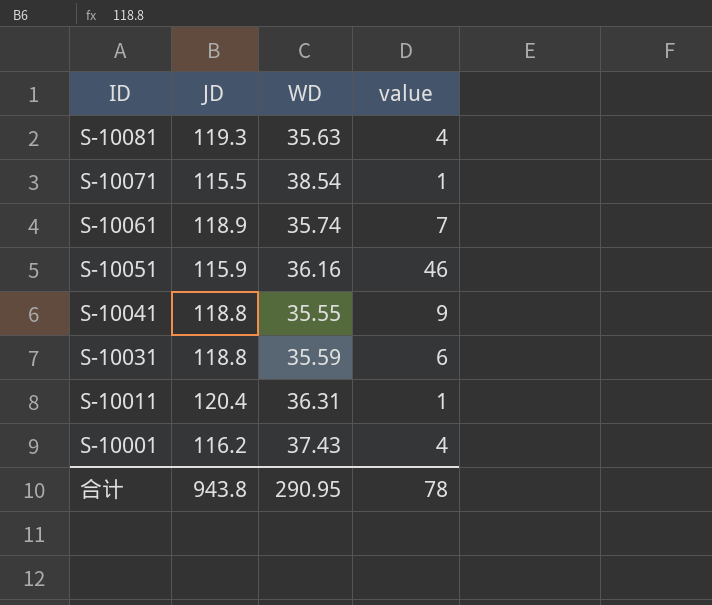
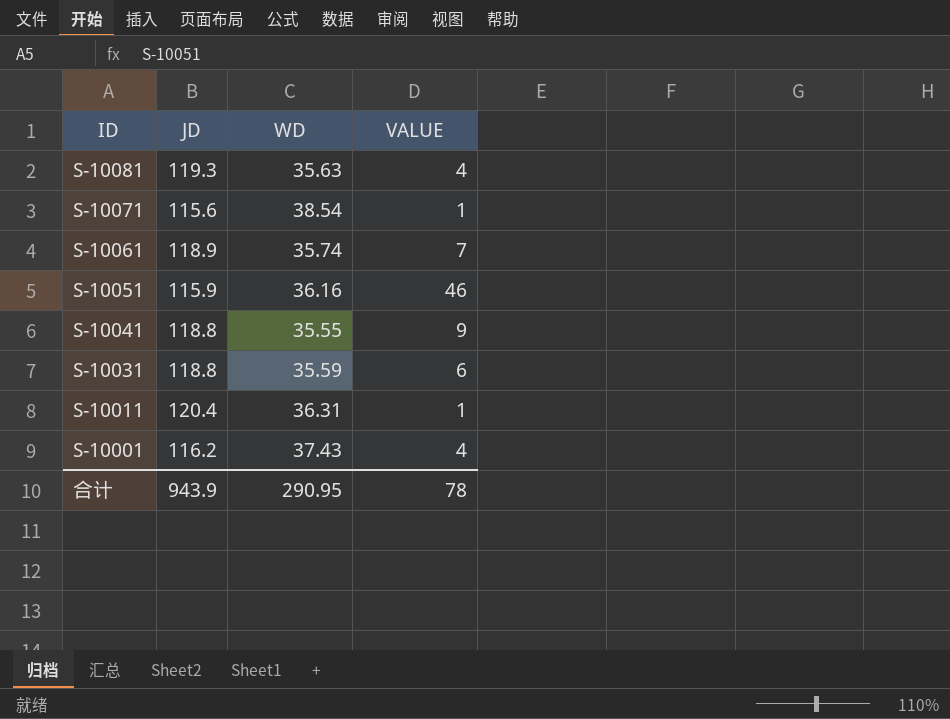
column name: value -> VALUE
S-10071 | JD: 115.5 -> 115.6
合计 | JD: 943.8 -> 943.9

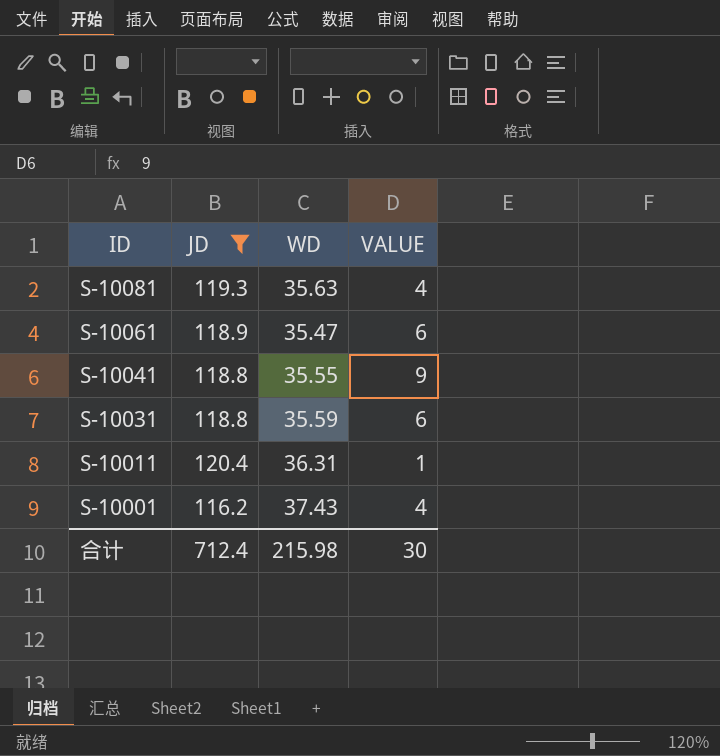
filter: none -> JD >= 116.2
S-10061 | WD: 35.74 -> 35.47
S-10061 | VALUE: 7 -> 6
合计 | JD: 943.9 -> 712.4
合计 | WD: 290.95 -> 215.98
合计 | VALUE: 78 -> 30

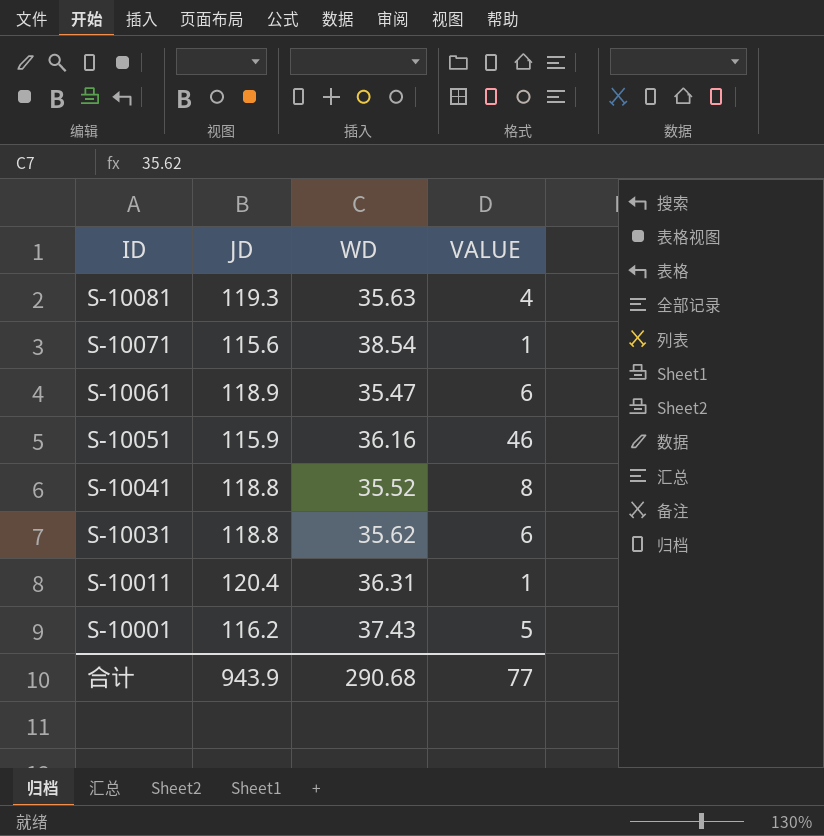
filter: JD >= 116.2 -> none
S-10041 | WD: 35.55 -> 35.52
S-10041 | VALUE: 9 -> 8
S-10031 | WD: 35.59 -> 35.62
S-10001 | VALUE: 4 -> 5
合计 | JD: 712.4 -> 943.9
合计 | WD: 215.98 -> 290.68
合计 | VALUE: 30 -> 77

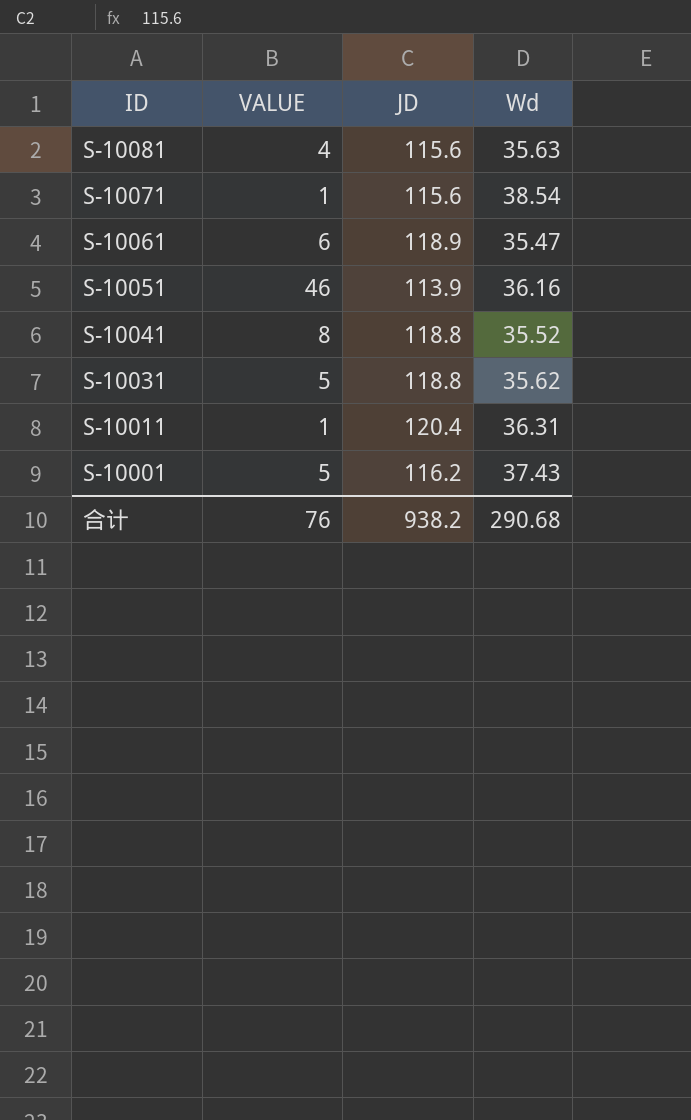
column VALUE | position: 4 -> 2
column name: WD -> Wd
S-10081 | JD: 119.3 -> 115.6
S-10051 | JD: 115.9 -> 113.9
S-10031 | VALUE: 6 -> 5
合计 | VALUE: 77 -> 76
合计 | JD: 943.9 -> 938.2

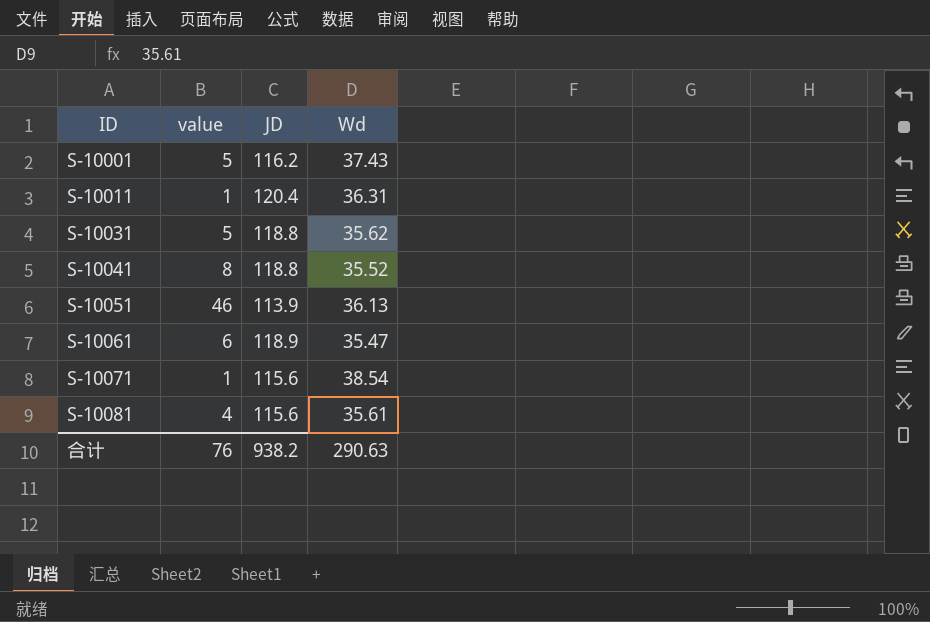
row order: ID descending -> ID ascending
column name: VALUE -> value
S-10051 | Wd: 36.16 -> 36.13
S-10081 | Wd: 35.63 -> 35.61
合计 | Wd: 290.68 -> 290.63

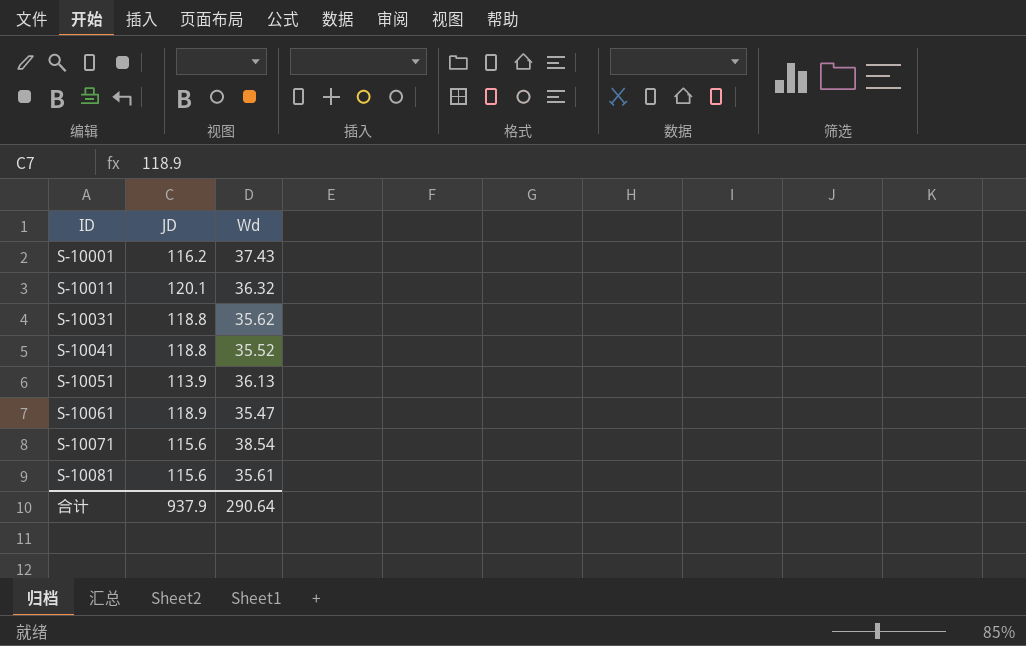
column value | position: 2 -> none
S-10011 | JD: 120.4 -> 120.1
S-10011 | Wd: 36.31 -> 36.32
合计 | JD: 938.2 -> 937.9
合计 | Wd: 290.63 -> 290.64

